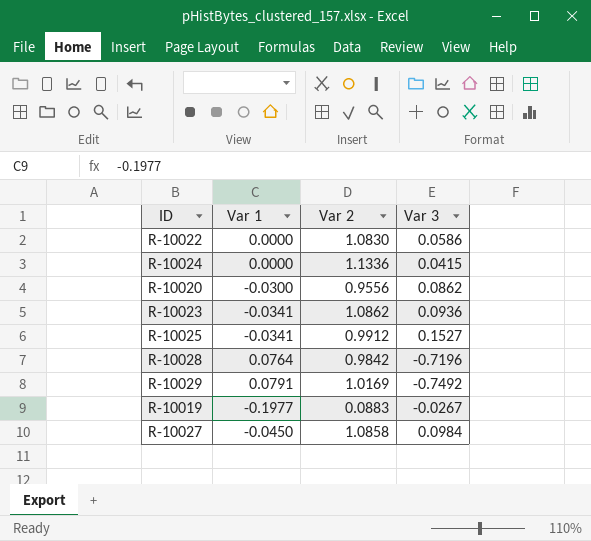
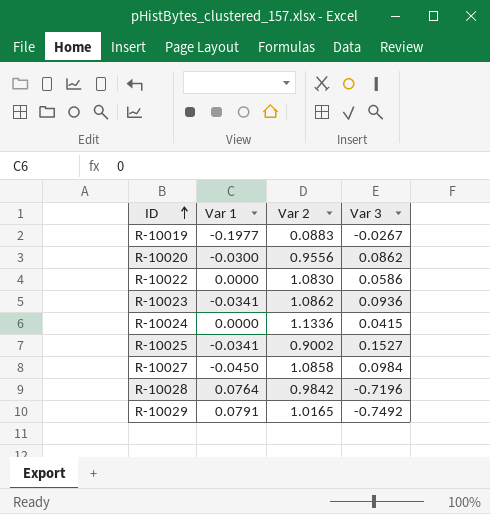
row order: none -> ID ascending
R-10025 | Var 2: 0.9912 -> 0.9002
R-10029 | Var 2: 1.0169 -> 1.0165

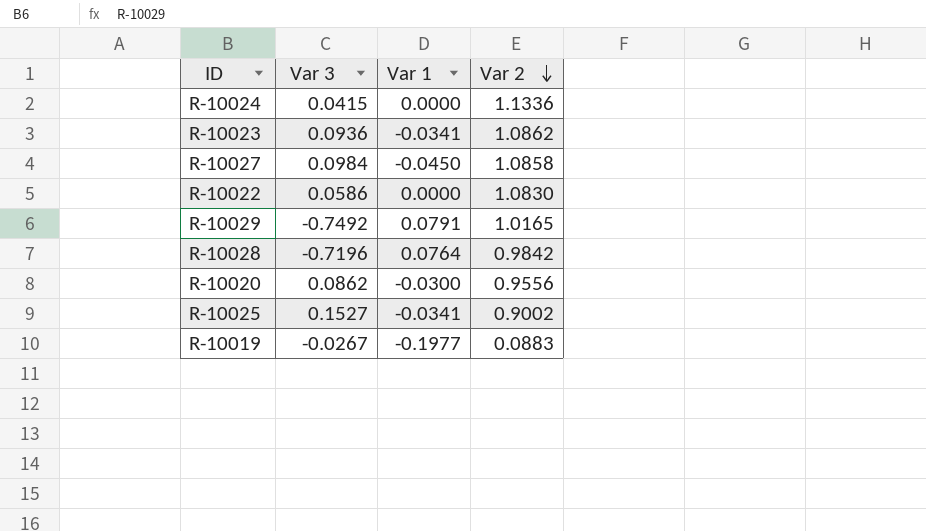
row order: ID ascending -> Var 2 descending
column Var 3 | position: 4 -> 2

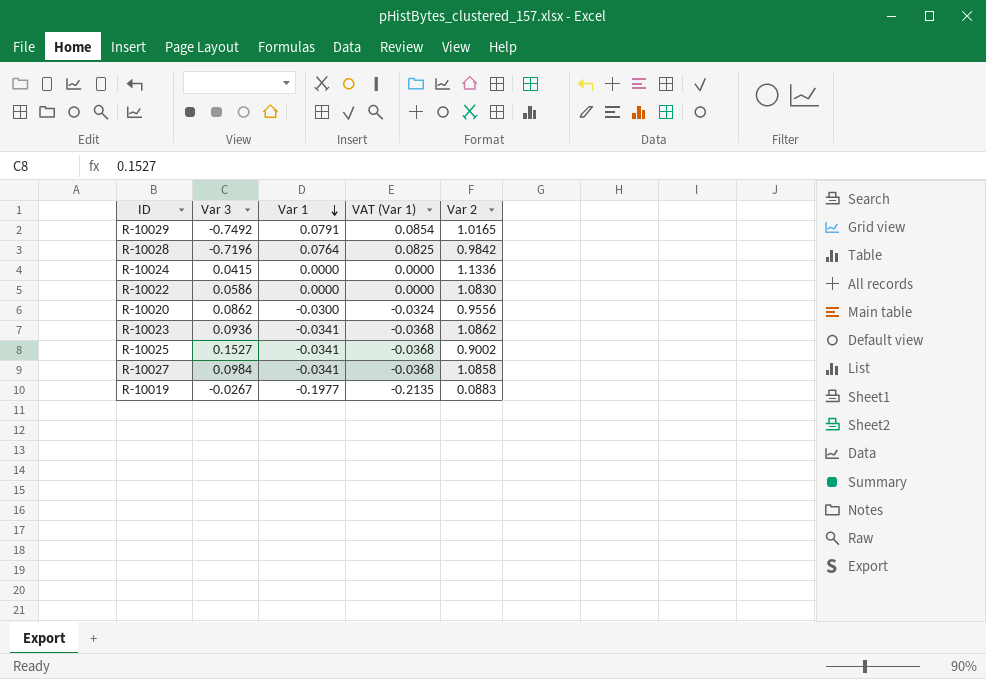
row order: Var 2 descending -> Var 1 descending
column VAT (Var 1) | formula: none -> [Var 1] * 1.08
R-10027 | Var 1: -0.0450 -> -0.0341

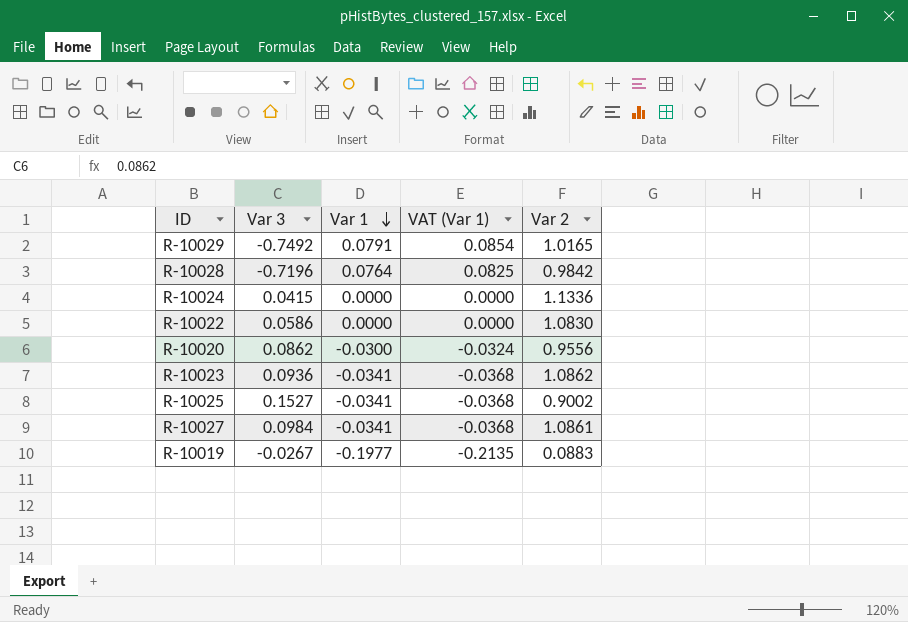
R-10027 | Var 2: 1.0858 -> 1.0861

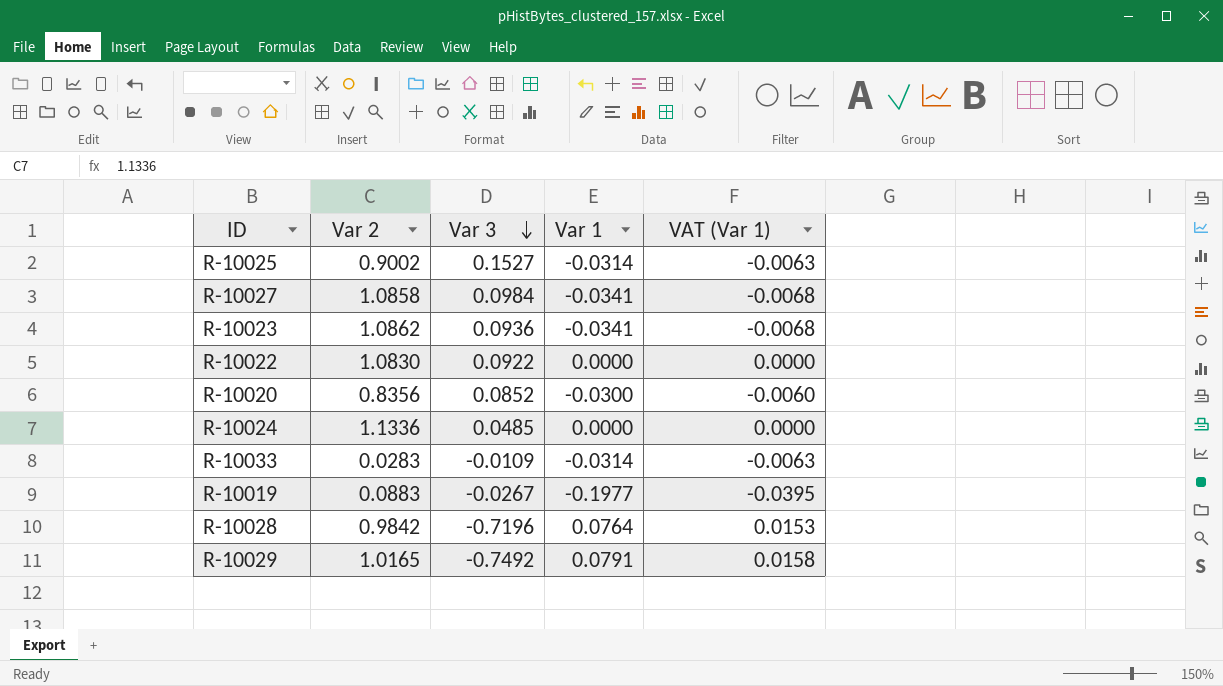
row order: Var 1 descending -> Var 3 descending
column Var 2 | position: 5 -> 2
column VAT (Var 1) | formula: [Var 1] * 1.08 -> [Var 1] * 0.2
R-10025 | Var 1: -0.0341 -> -0.0314
R-10027 | Var 2: 1.0861 -> 1.0858
R-10022 | Var 3: 0.0586 -> 0.0922
R-10020 | Var 2: 0.9556 -> 0.8356
R-10020 | Var 3: 0.0862 -> 0.0852
R-10024 | Var 3: 0.0415 -> 0.0485
row R-10033: none -> 0.0283 | -0.0109 | -0.0314 | -0.0063

